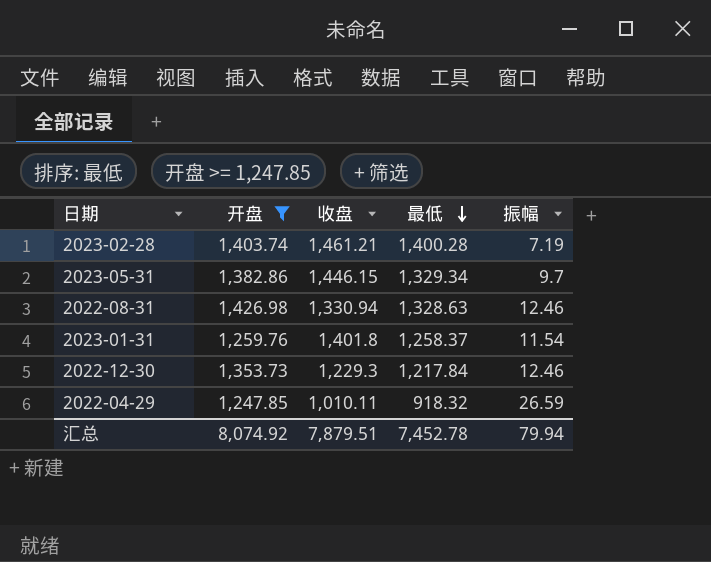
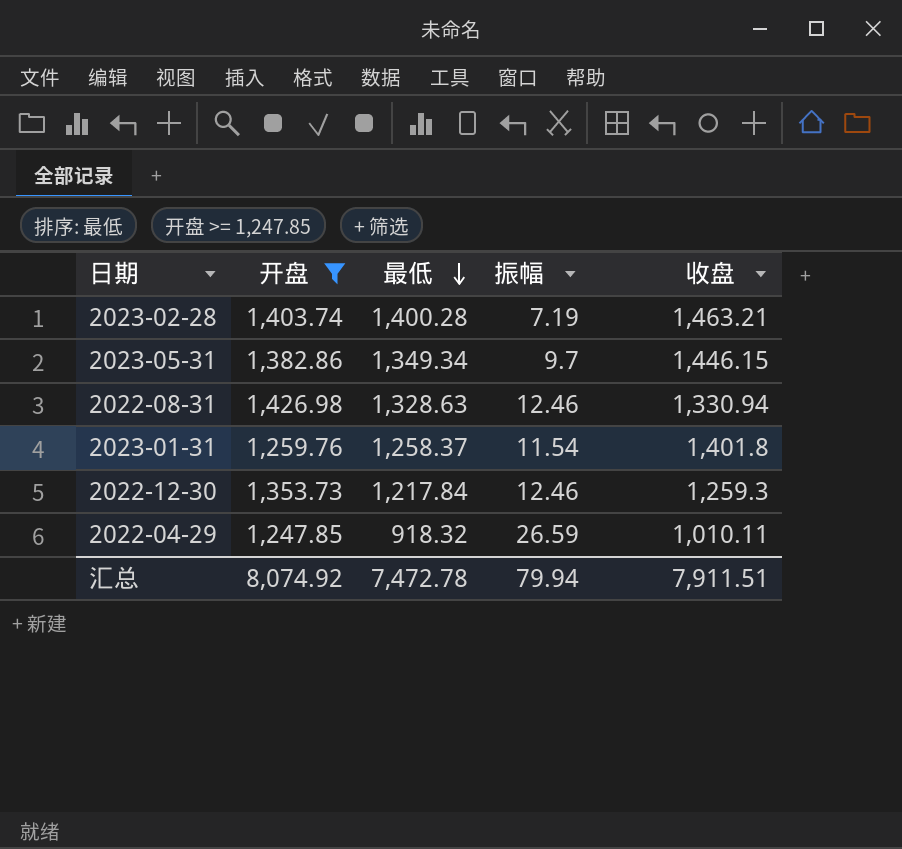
column 收盘 | position: 3 -> 5
2023-02-28 | 收盘: 1,461.21 -> 1,463.21
2023-05-31 | 最低: 1,329.34 -> 1,349.34
2022-12-30 | 收盘: 1,229.3 -> 1,259.3
汇总 | 最低: 7,452.78 -> 7,472.78
汇总 | 收盘: 7,879.51 -> 7,911.51

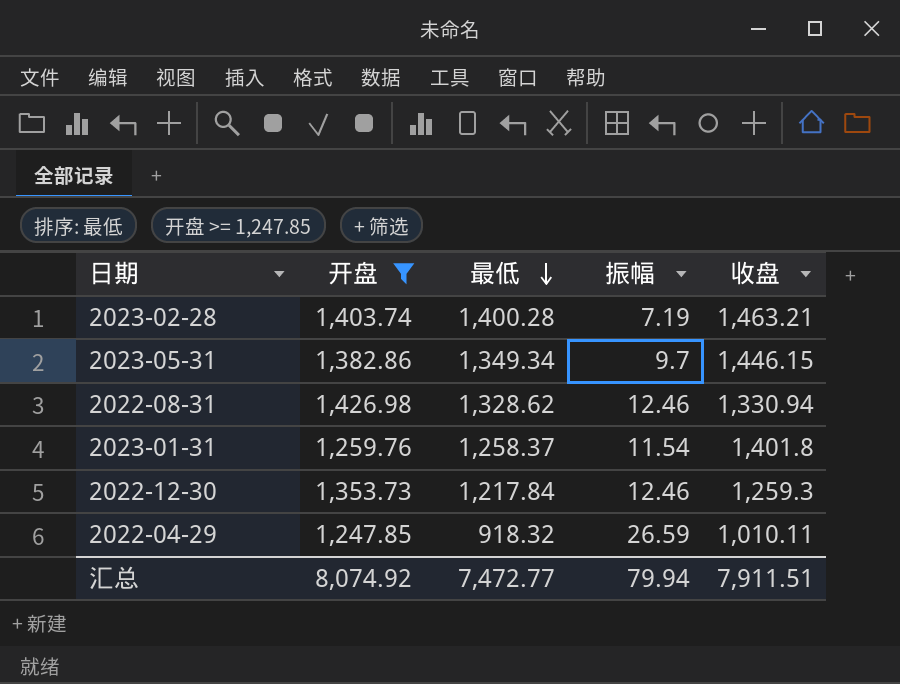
2022-08-31 | 最低: 1,328.63 -> 1,328.62
汇总 | 最低: 7,472.78 -> 7,472.77

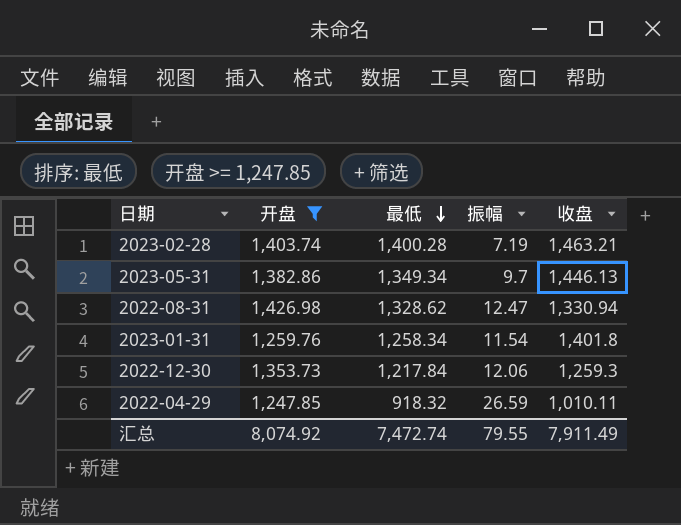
2023-05-31 | 收盘: 1,446.15 -> 1,446.13
2022-08-31 | 振幅: 12.46 -> 12.47
2023-01-31 | 最低: 1,258.37 -> 1,258.34
2022-12-30 | 振幅: 12.46 -> 12.06
汇总 | 最低: 7,472.77 -> 7,472.74
汇总 | 振幅: 79.94 -> 79.55
汇总 | 收盘: 7,911.51 -> 7,911.49

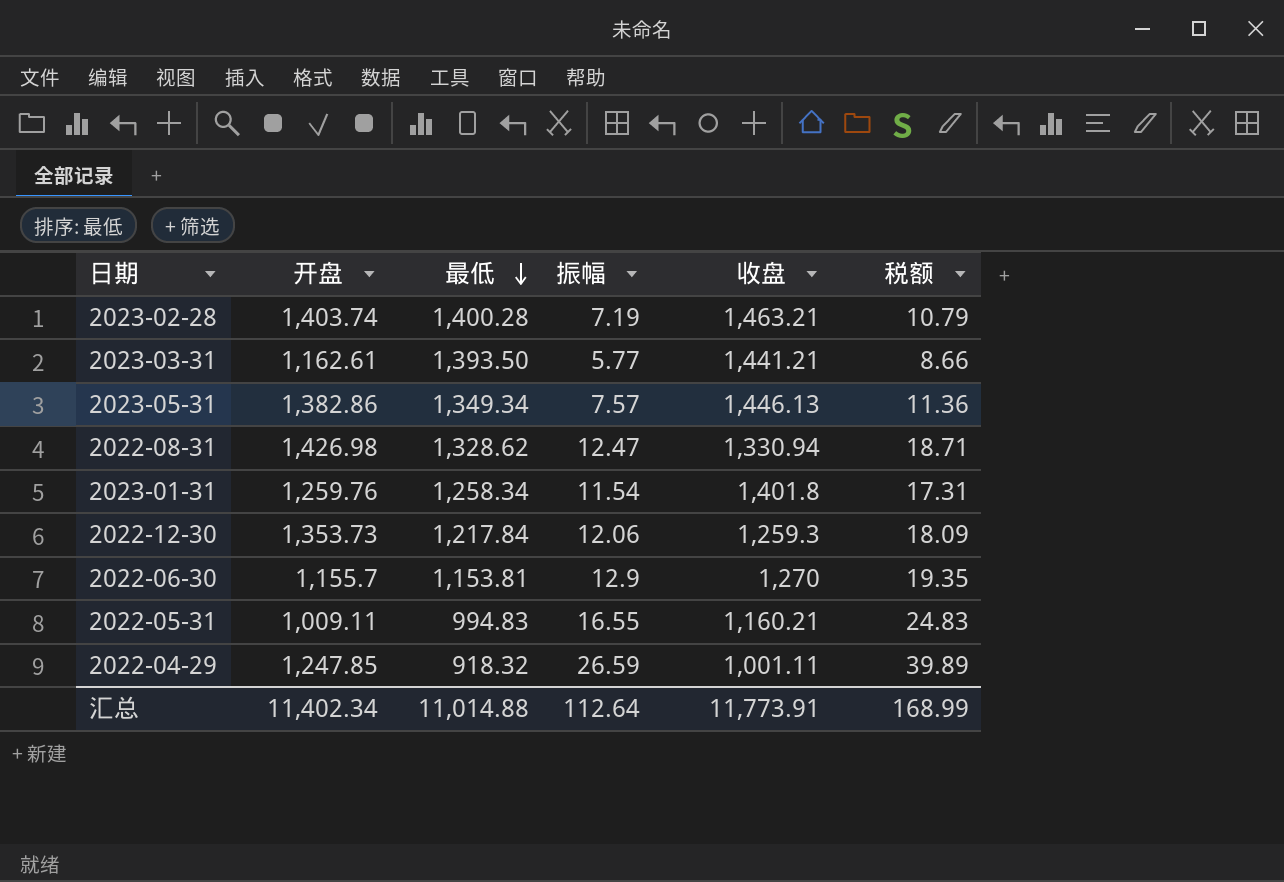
filter: 开盘 >= 1,247.85 -> none
column 税额 | formula: none -> [振幅] * 1.5
2023-05-31 | 振幅: 9.7 -> 7.57
2022-04-29 | 收盘: 1,010.11 -> 1,001.11
汇总 | 开盘: 8,074.92 -> 11,402.34
汇总 | 最低: 7,472.74 -> 11,014.88
汇总 | 振幅: 79.55 -> 112.64
汇总 | 收盘: 7,911.49 -> 11,773.91

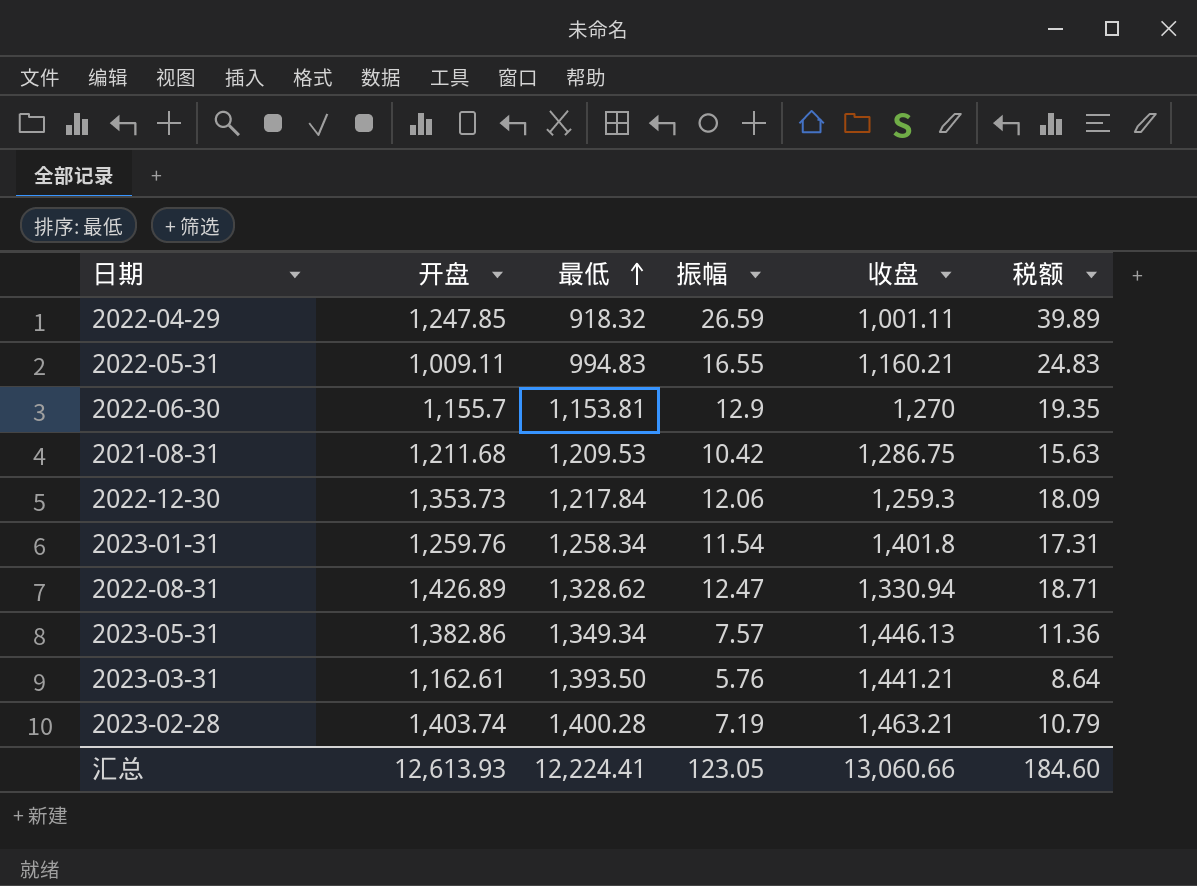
row order: 最低 descending -> 最低 ascending
row 2021-08-31: none -> 1,211.68 | 1,209.53 | 10.42 | 1,286.75 | 15.63
2022-08-31 | 开盘: 1,426.98 -> 1,426.89
2023-03-31 | 振幅: 5.77 -> 5.76
2023-03-31 | 税额: 8.66 -> 8.64
汇总 | 开盘: 11,402.34 -> 12,613.93
汇总 | 最低: 11,014.88 -> 12,224.41
汇总 | 振幅: 112.64 -> 123.05
汇总 | 收盘: 11,773.91 -> 13,060.66
汇总 | 税额: 168.99 -> 184.60

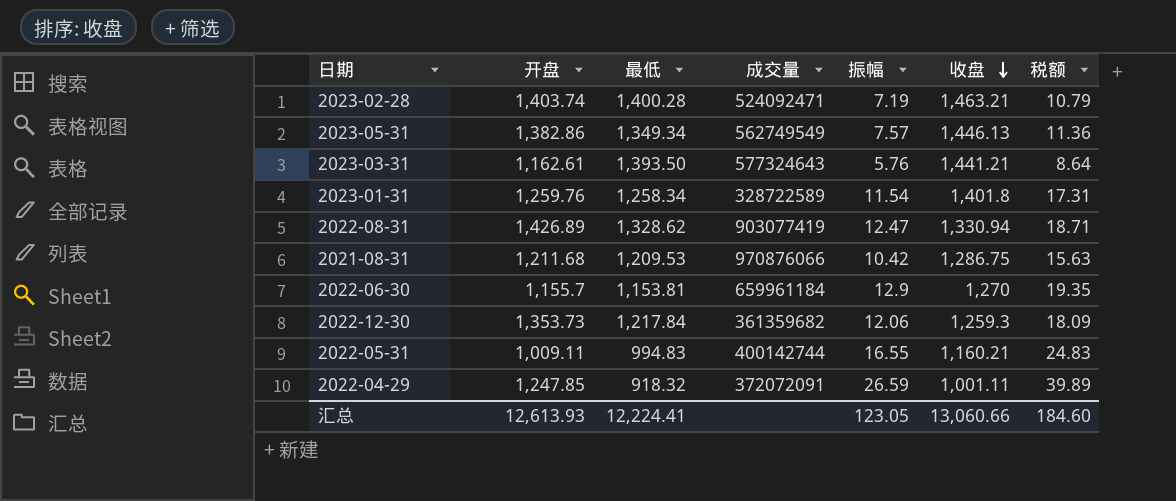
row order: 最低 ascending -> 收盘 descending
column 成交量 | position: none -> 4

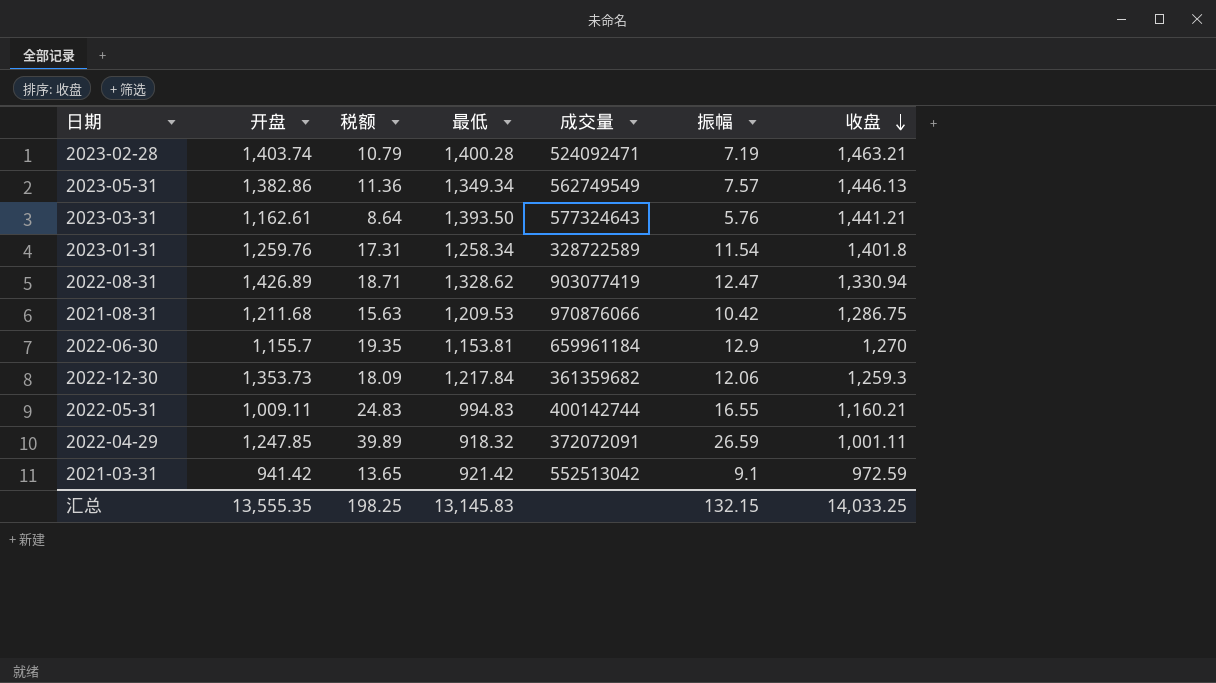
column 税额 | position: 7 -> 3
row 2021-03-31: none -> 941.42 | 13.65 | 921.42 | 552513042 | 9.1 | 972.59
汇总 | 开盘: 12,613.93 -> 13,555.35
汇总 | 税额: 184.60 -> 198.25
汇总 | 最低: 12,224.41 -> 13,145.83
汇总 | 振幅: 123.05 -> 132.15
汇总 | 收盘: 13,060.66 -> 14,033.25

